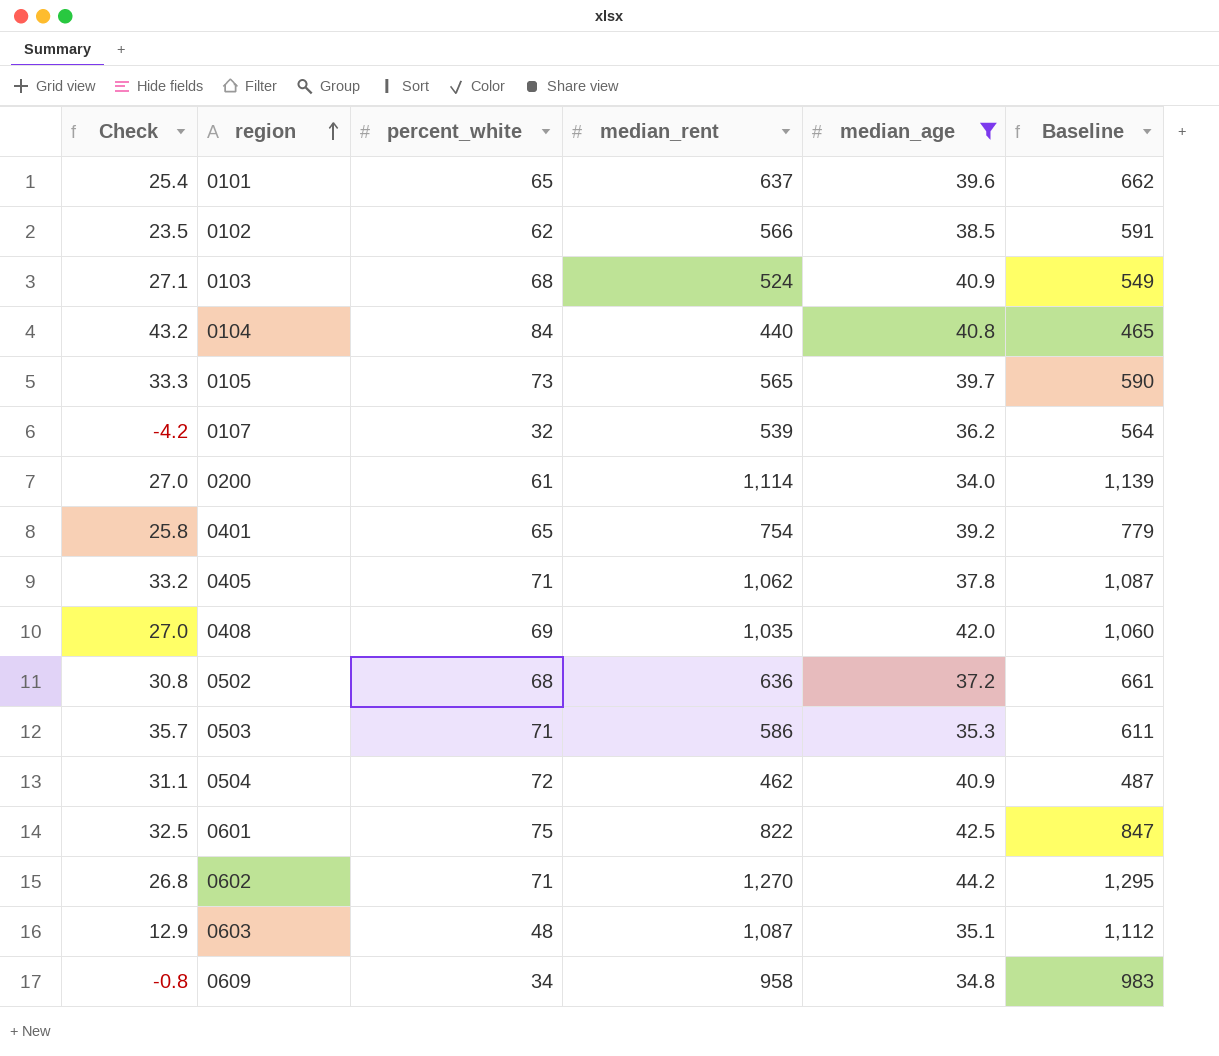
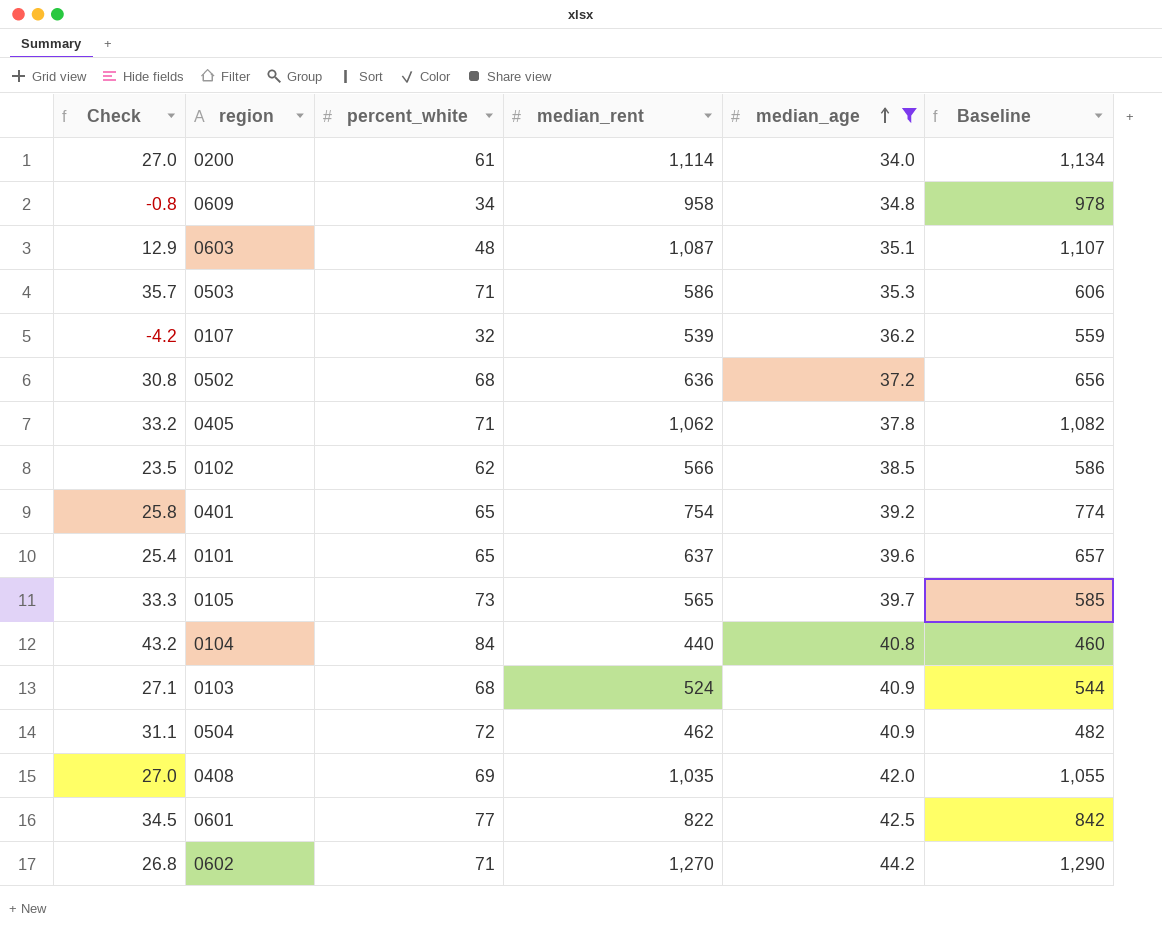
row order: region ascending -> median_age ascending
column Baseline | formula: [median_rent] + 25 -> [median_rent] + 20
0601 | Check: 32.5 -> 34.5
0601 | percent_white: 75 -> 77

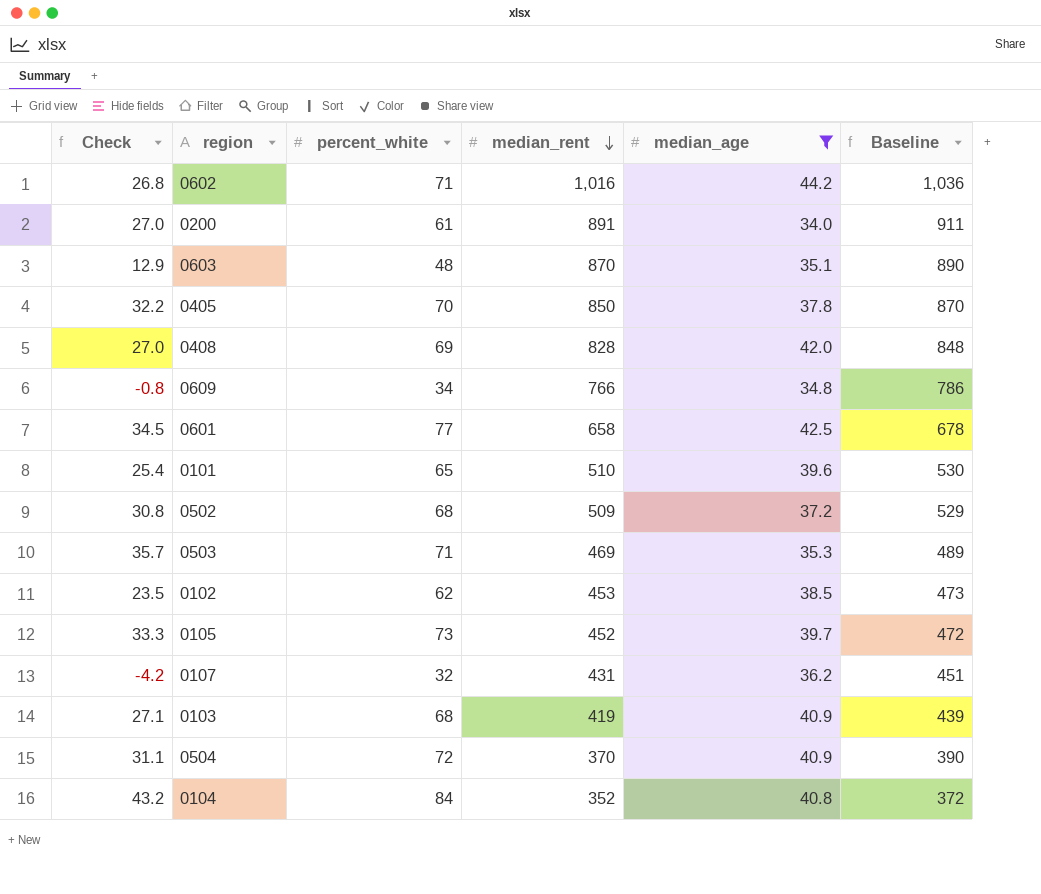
row order: median_age ascending -> median_rent descending
row 0401: 25.8 | 65 | 754 | 39.2 | 774 -> none
0602 | median_rent: 1,270 -> 1,016
0602 | Baseline: 1,290 -> 1,036
0200 | median_rent: 1,114 -> 891
0200 | Baseline: 1,134 -> 911
0603 | median_rent: 1,087 -> 870
0603 | Baseline: 1,107 -> 890
0405 | Check: 33.2 -> 32.2
0405 | percent_white: 71 -> 70
0405 | median_rent: 1,062 -> 850
0405 | Baseline: 1,082 -> 870
0408 | median_rent: 1,035 -> 828
0408 | Baseline: 1,055 -> 848
0609 | median_rent: 958 -> 766
0609 | Baseline: 978 -> 786
0601 | median_rent: 822 -> 658
0601 | Baseline: 842 -> 678
0101 | median_rent: 637 -> 510
0101 | Baseline: 657 -> 530
0502 | median_rent: 636 -> 509
0502 | Baseline: 656 -> 529
0503 | median_rent: 586 -> 469
0503 | Baseline: 606 -> 489
0102 | median_rent: 566 -> 453
0102 | Baseline: 586 -> 473
0105 | median_rent: 565 -> 452
0105 | Baseline: 585 -> 472
0107 | median_rent: 539 -> 431
0107 | Baseline: 559 -> 451
0103 | median_rent: 524 -> 419
0103 | Baseline: 544 -> 439
0504 | median_rent: 462 -> 370
0504 | Baseline: 482 -> 390
0104 | median_rent: 440 -> 352
0104 | Baseline: 460 -> 372

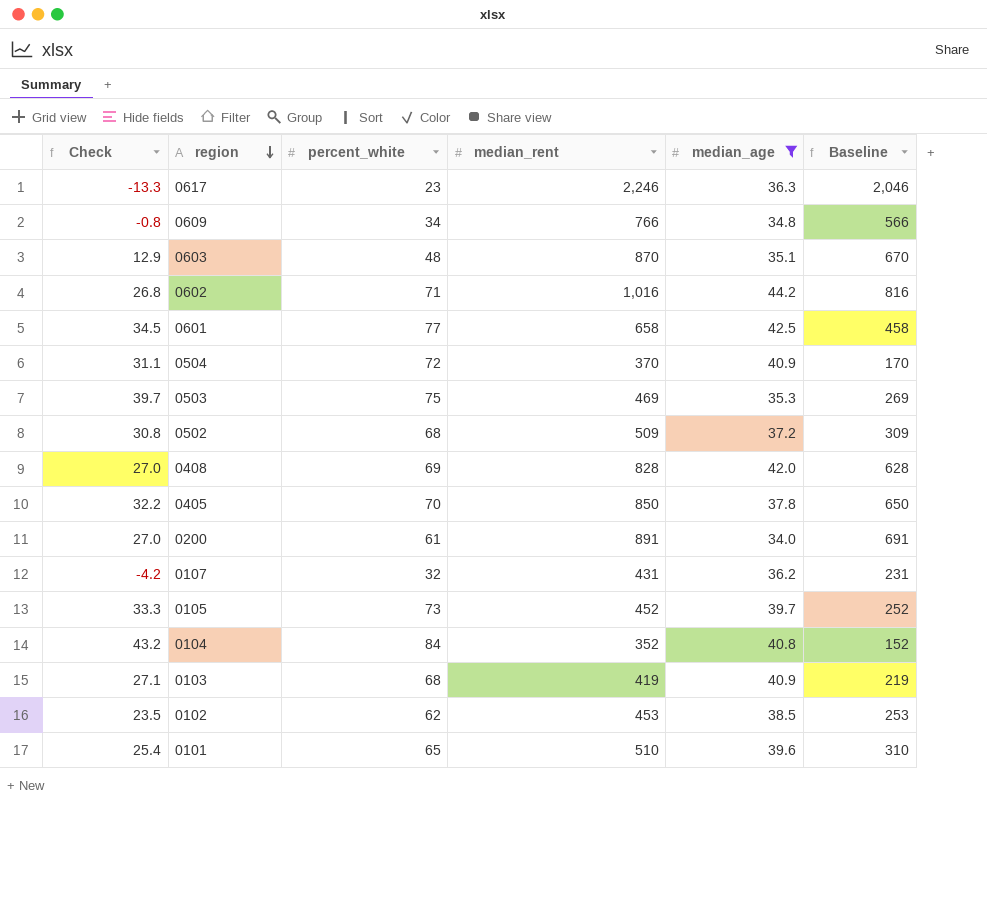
row order: median_rent descending -> region descending
column Baseline | formula: [median_rent] + 20 -> [median_rent] - 200
row 0617: none -> -13.3 | 23 | 2,246 | 36.3 | 2,046
0503 | Check: 35.7 -> 39.7
0503 | percent_white: 71 -> 75

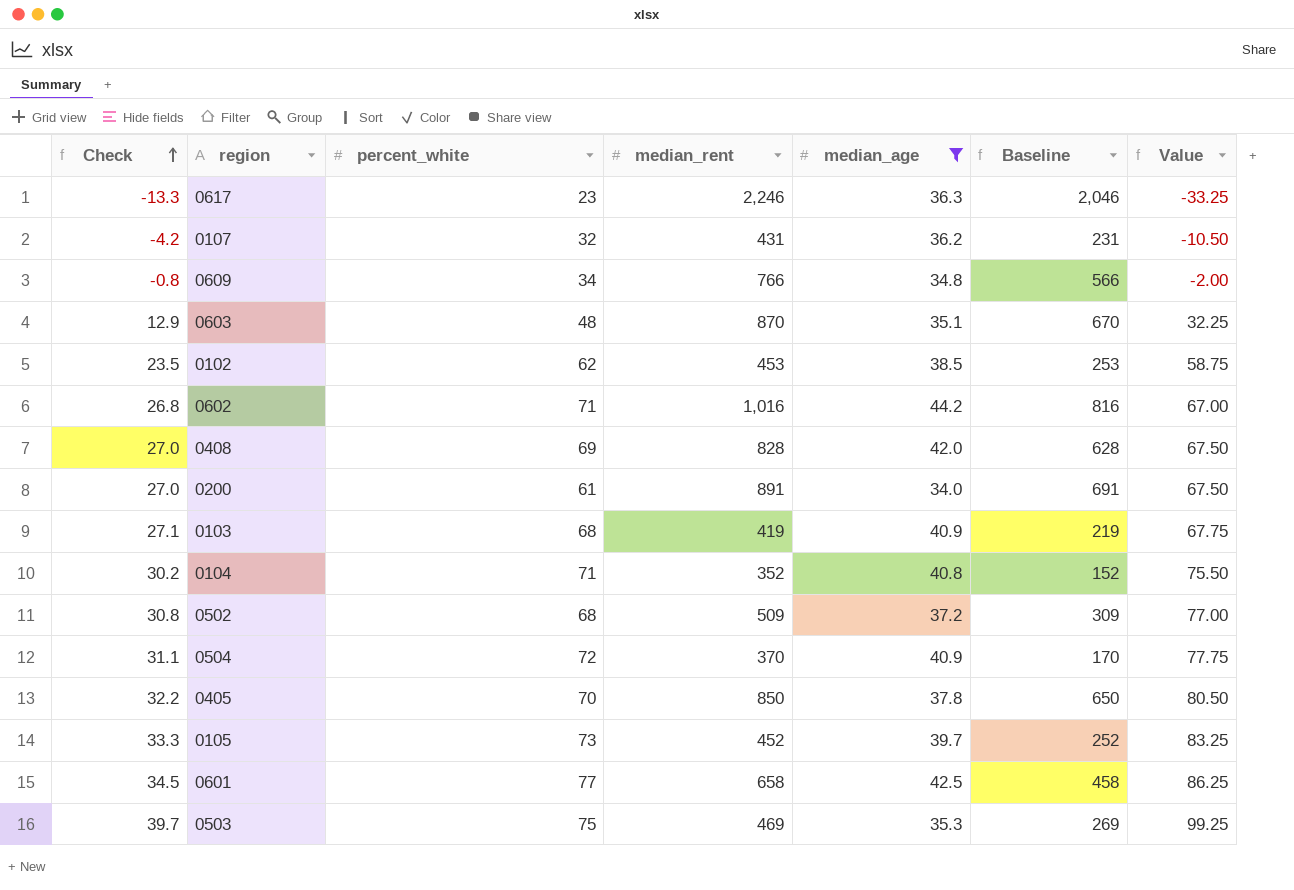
row order: region descending -> Check ascending
column Value | formula: none -> [Check] * 2.5
row 0101: 25.4 | 65 | 510 | 39.6 | 310 -> none
0104 | Check: 43.2 -> 30.2
0104 | percent_white: 84 -> 71

